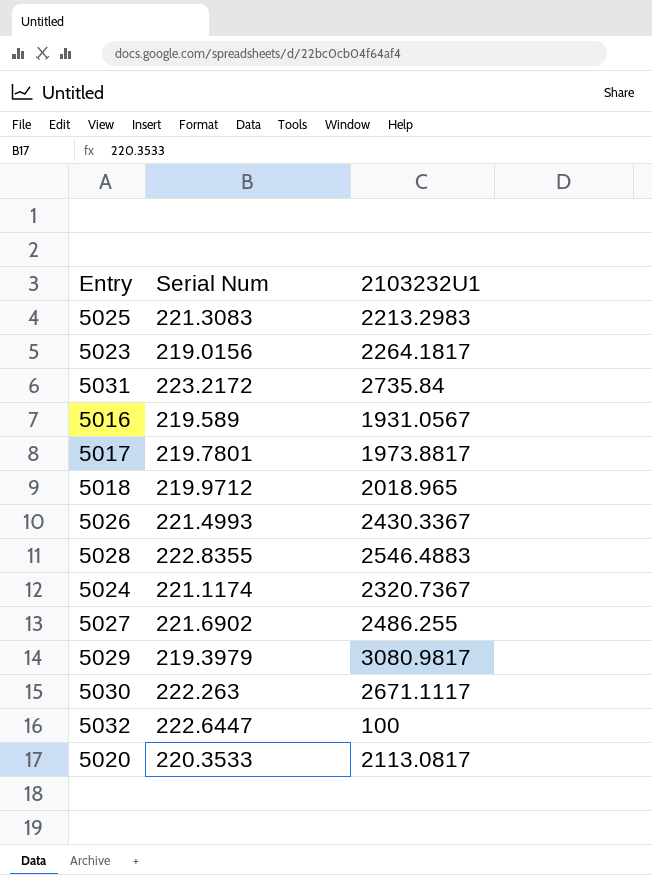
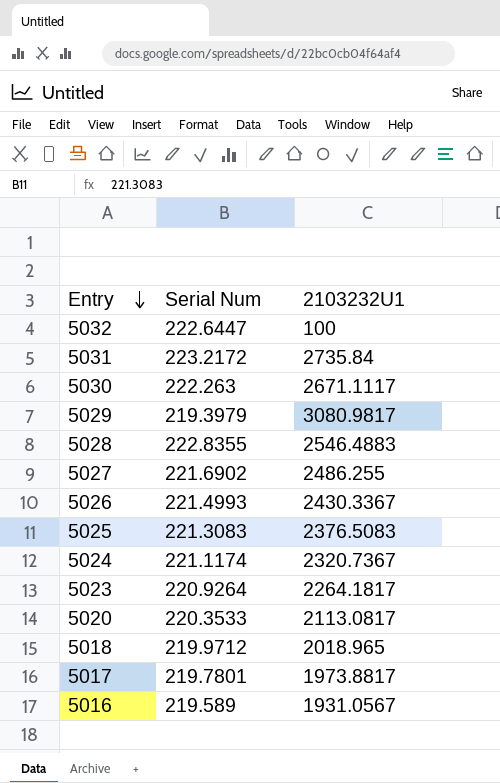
row order: none -> Entry descending
5025 | 2103232U1: 2213.2983 -> 2376.5083
5023 | Serial Num: 219.0156 -> 220.9264

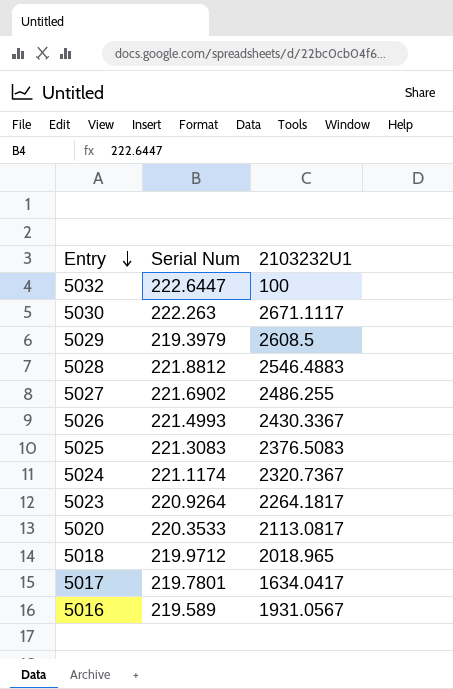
row 5031: 223.2172 | 2735.84 -> none
5029 | 2103232U1: 3080.9817 -> 2608.5
5028 | Serial Num: 222.8355 -> 221.8812
5017 | 2103232U1: 1973.8817 -> 1634.0417

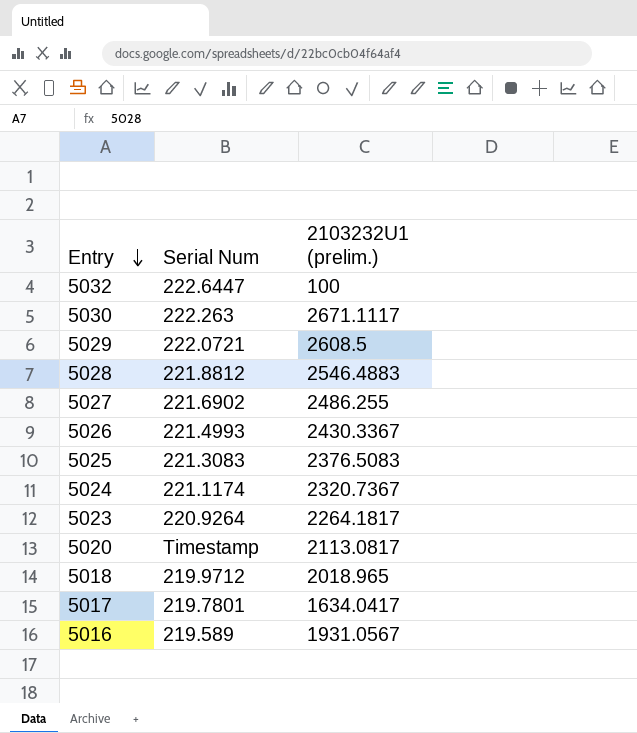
column name: 2103232U1 -> 2103232U1 (prelim.)
5029 | Serial Num: 219.3979 -> 222.0721
5020 | Serial Num: 220.3533 -> Timestamp

